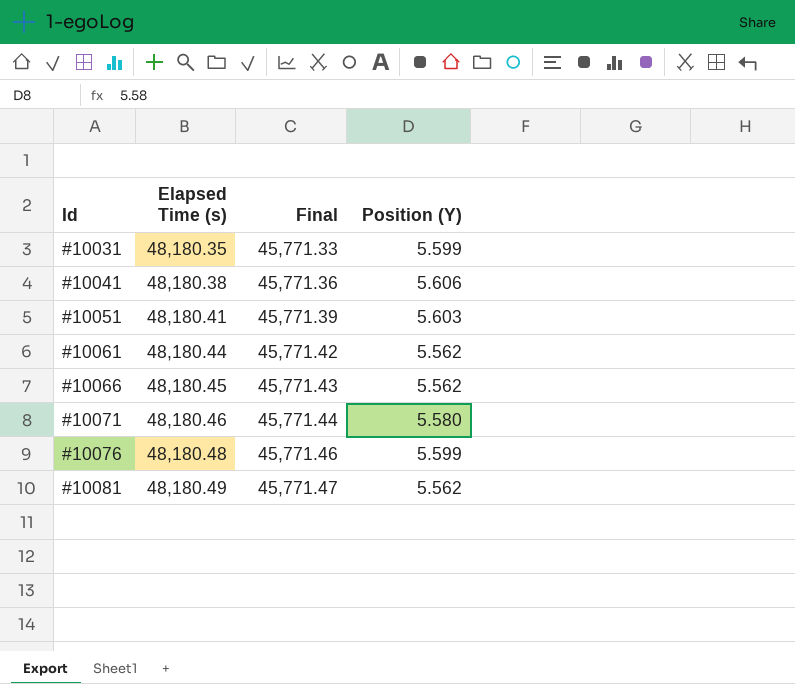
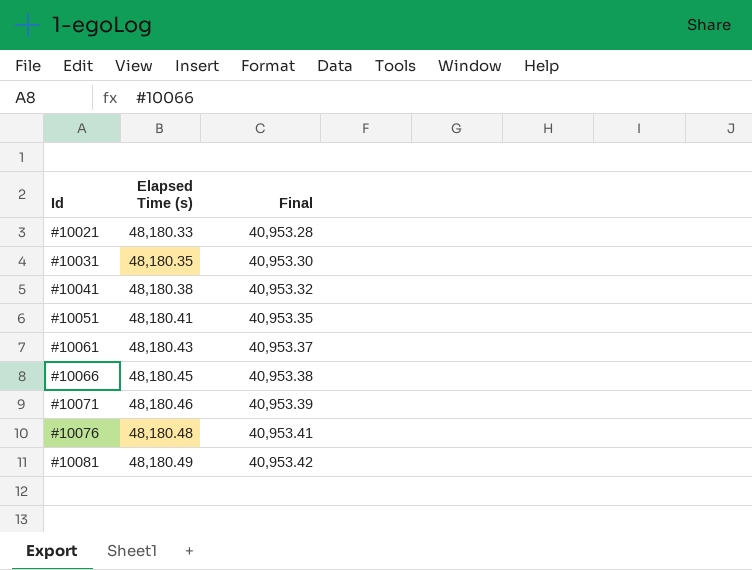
column Position (Y) | position: 4 -> none
column Final | formula: [Elapsed Time (s)] * 0.95 -> [Elapsed Time (s)] * 0.85
row #10021: none -> 48,180.33 | 40,953.28
#10061 | Elapsed Time (s): 48,180.44 -> 48,180.43

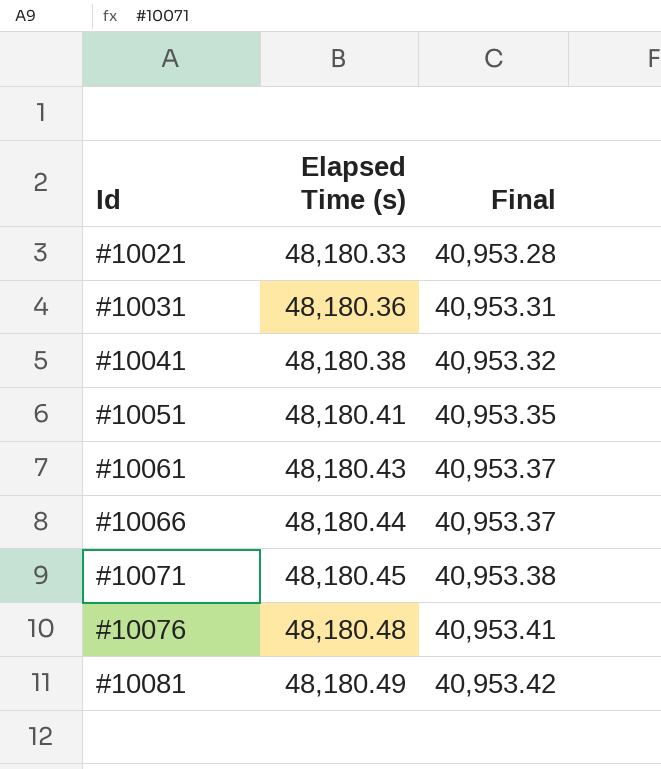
#10031 | Elapsed Time (s): 48,180.35 -> 48,180.36
#10031 | Final: 40,953.30 -> 40,953.31
#10066 | Elapsed Time (s): 48,180.45 -> 48,180.44
#10066 | Final: 40,953.38 -> 40,953.37
#10071 | Elapsed Time (s): 48,180.46 -> 48,180.45
#10071 | Final: 40,953.39 -> 40,953.38

